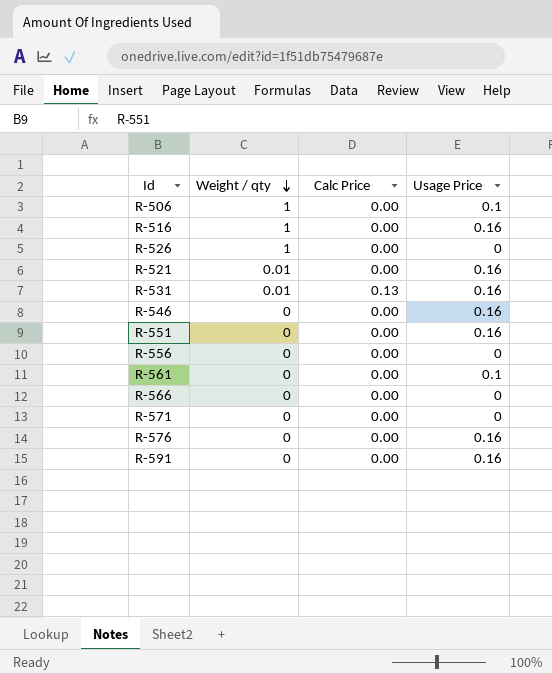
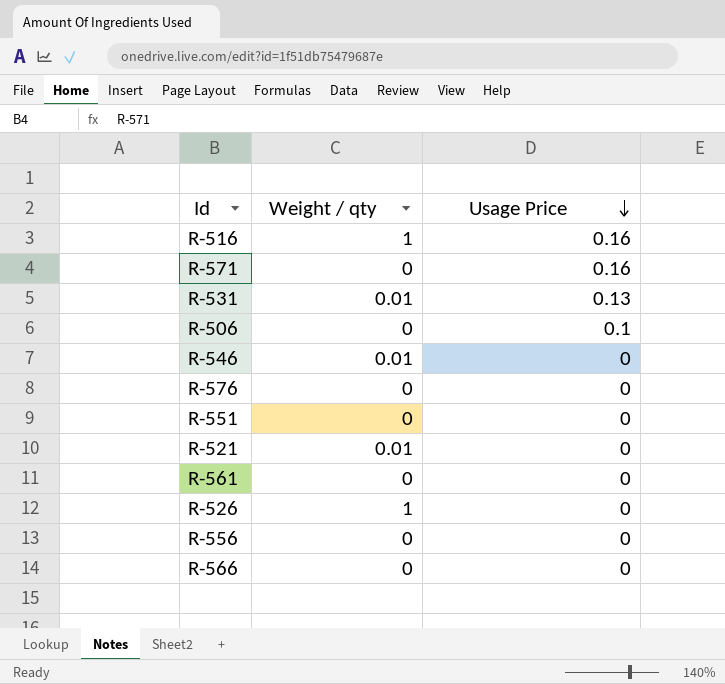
row order: Weight / qty descending -> Usage Price descending
column Calc Price | position: 3 -> none
row R-591: 0 | 0.00 | 0.16 -> none
R-571 | Usage Price: 0 -> 0.16
R-531 | Usage Price: 0.16 -> 0.13
R-506 | Weight / qty: 1 -> 0
R-546 | Weight / qty: 0 -> 0.01
R-546 | Usage Price: 0.16 -> 0
R-576 | Usage Price: 0.16 -> 0
R-551 | Usage Price: 0.16 -> 0
R-521 | Usage Price: 0.16 -> 0
R-561 | Usage Price: 0.1 -> 0

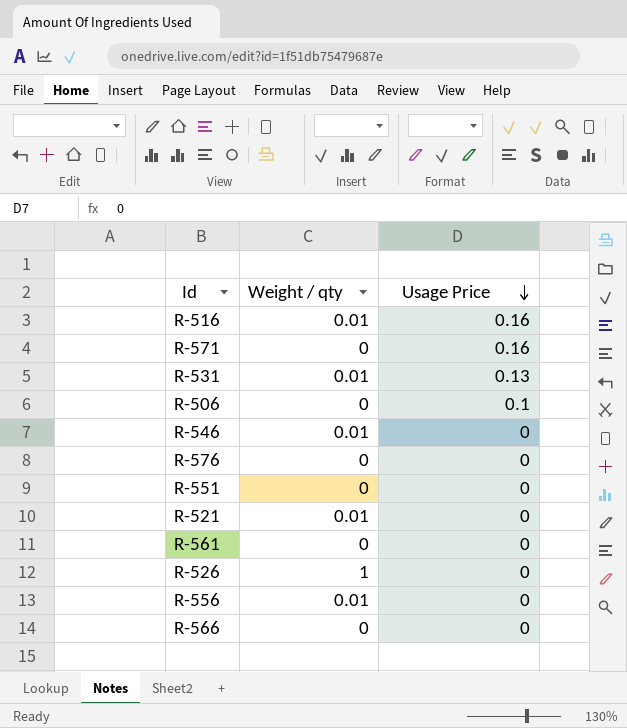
R-516 | Weight / qty: 1 -> 0.01
R-556 | Weight / qty: 0 -> 0.01

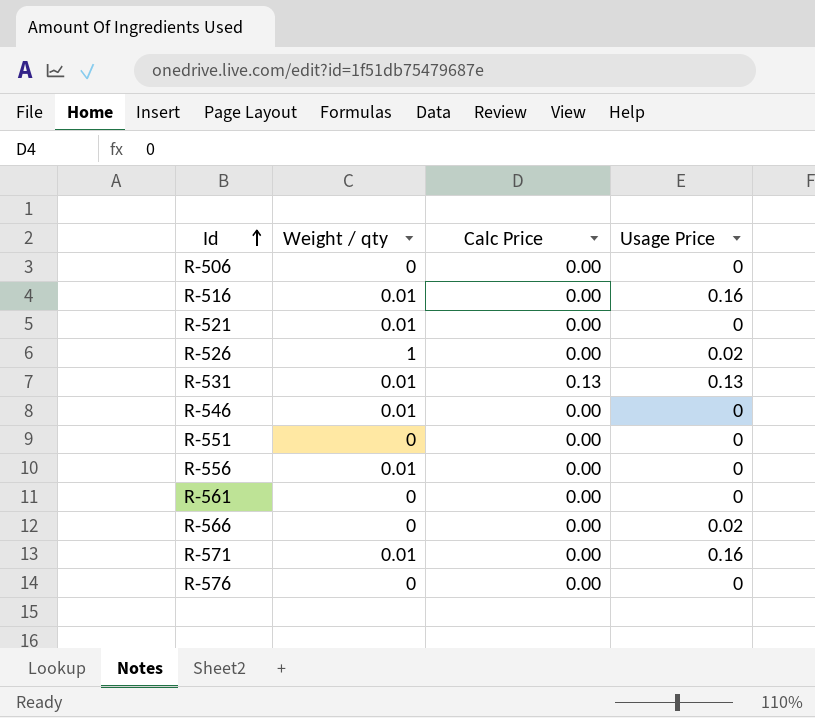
row order: Usage Price descending -> Id ascending
column Calc Price | position: none -> 3
R-506 | Usage Price: 0.1 -> 0
R-526 | Usage Price: 0 -> 0.02
R-566 | Usage Price: 0 -> 0.02
R-571 | Weight / qty: 0 -> 0.01

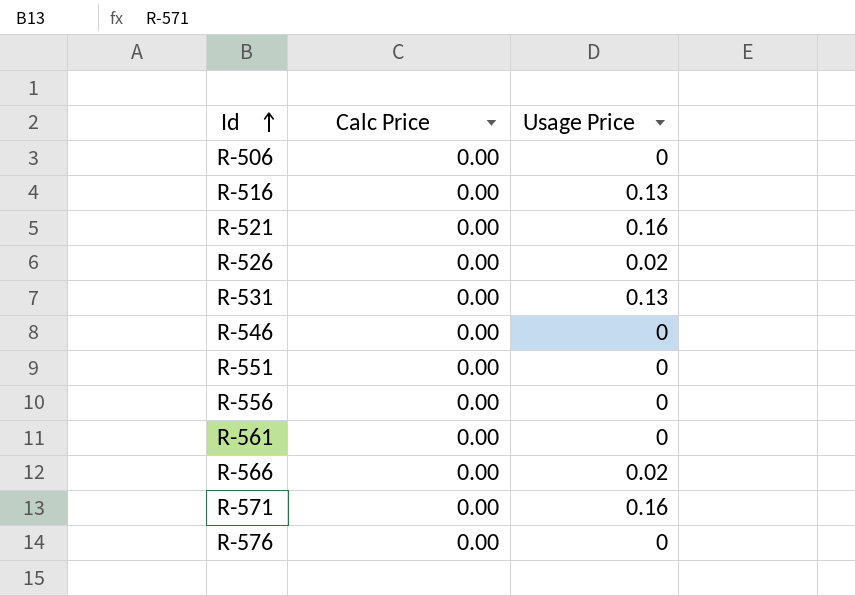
column Weight / qty | position: 2 -> none
R-516 | Usage Price: 0.16 -> 0.13
R-521 | Usage Price: 0 -> 0.16
R-531 | Calc Price: 0.13 -> 0.00

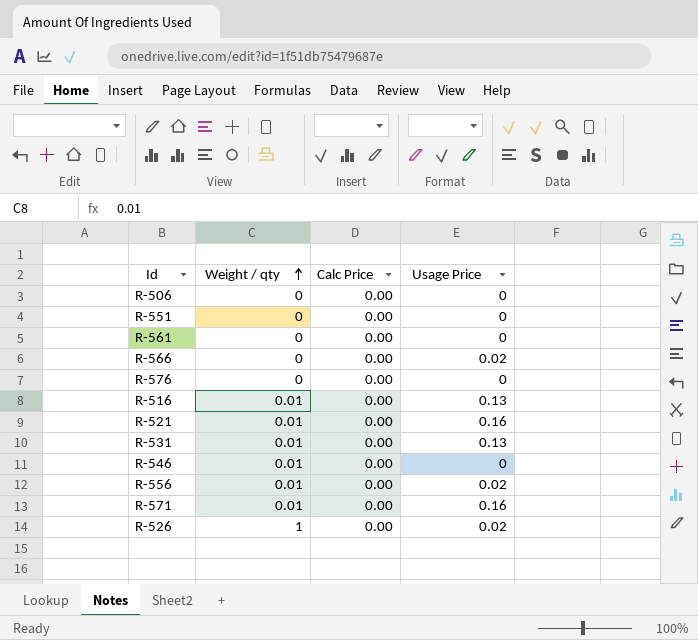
row order: Id ascending -> Weight / qty ascending
column Weight / qty | position: none -> 2
R-556 | Usage Price: 0 -> 0.02

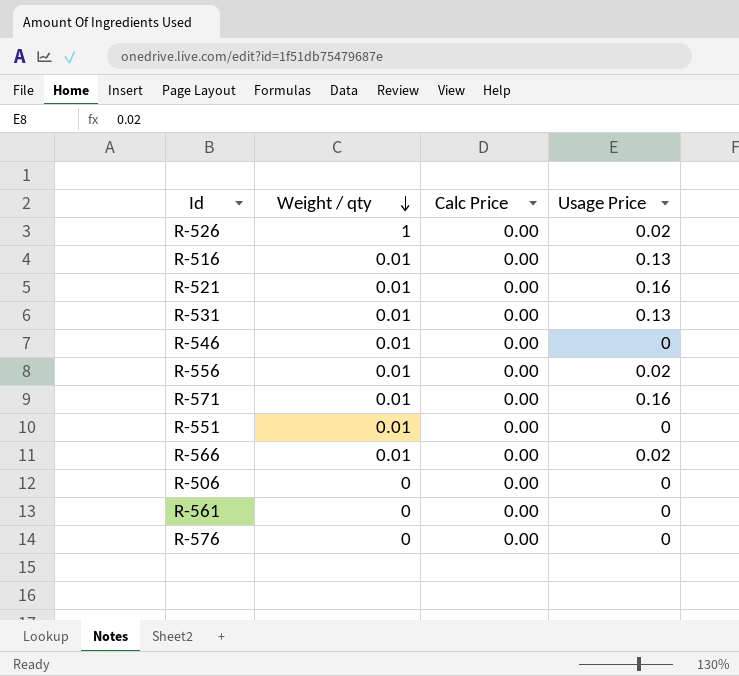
row order: Weight / qty ascending -> Weight / qty descending
R-551 | Weight / qty: 0 -> 0.01
R-566 | Weight / qty: 0 -> 0.01

